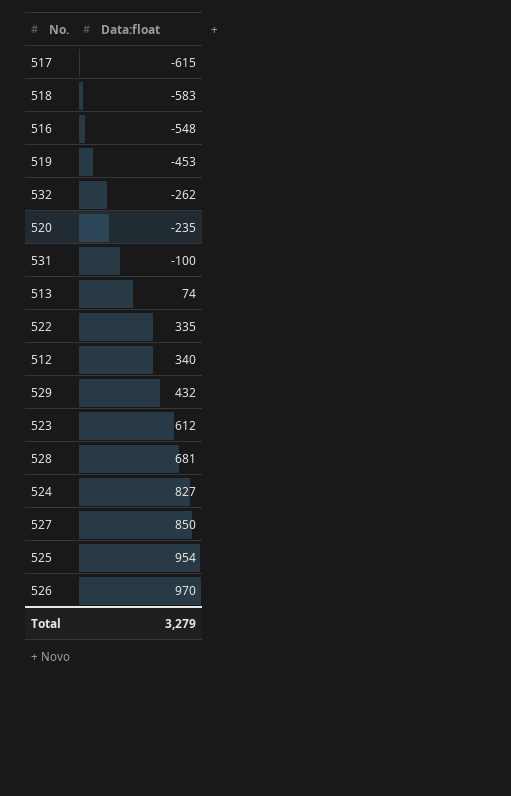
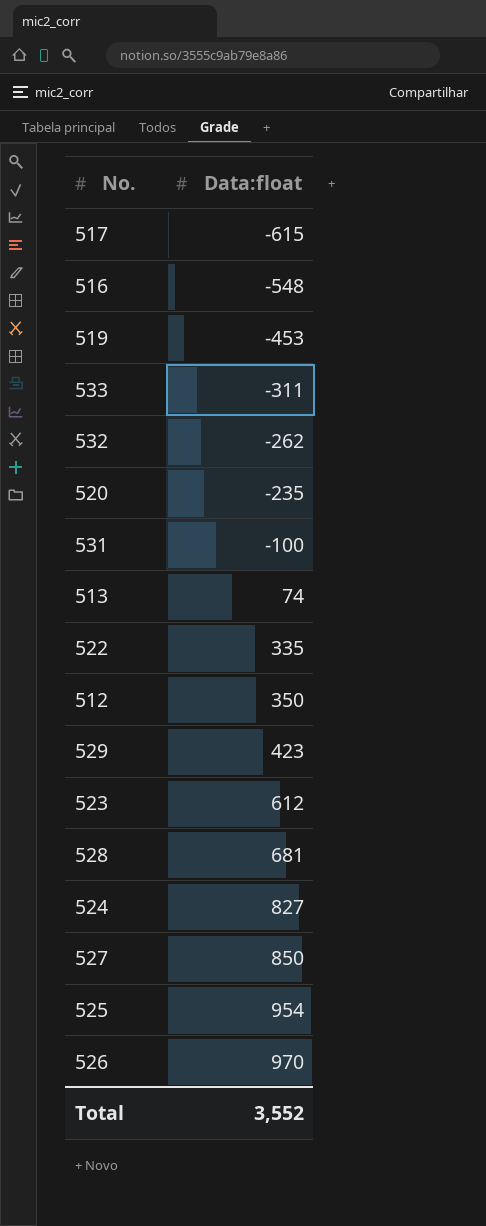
row 518: -583 -> none
row 533: none -> -311
512 | Data:float: 340 -> 350
529 | Data:float: 432 -> 423
Total | Data:float: 3,279 -> 3,552

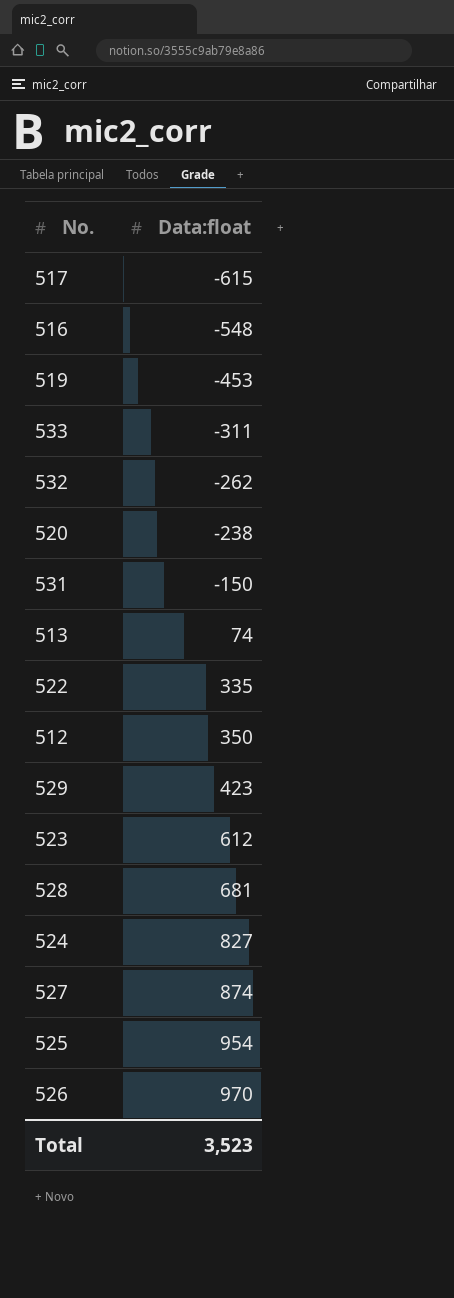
520 | Data:float: -235 -> -238
531 | Data:float: -100 -> -150
527 | Data:float: 850 -> 874
Total | Data:float: 3,552 -> 3,523

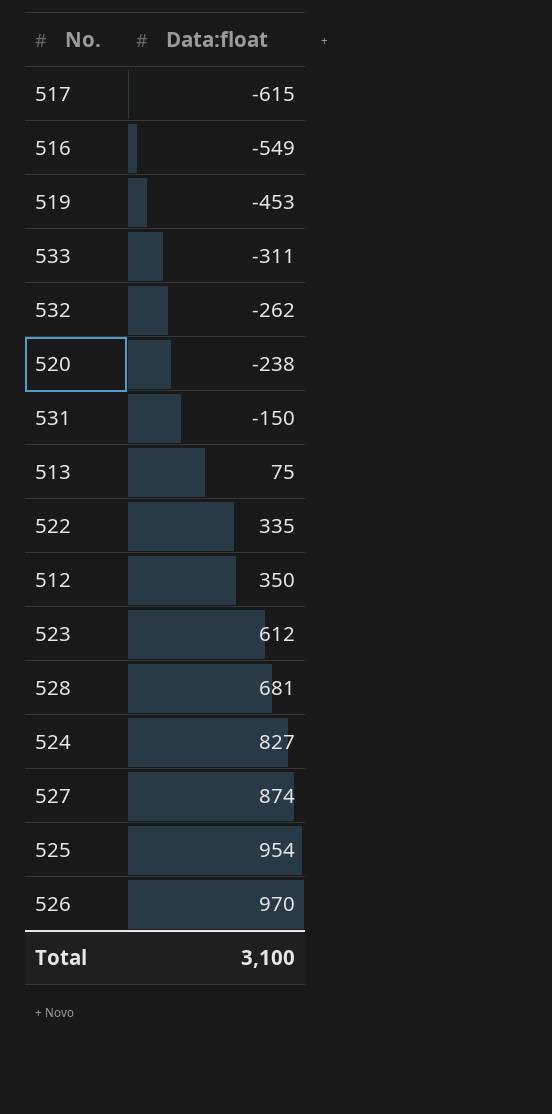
row 529: 423 -> none
516 | Data:float: -548 -> -549
513 | Data:float: 74 -> 75
Total | Data:float: 3,523 -> 3,100

